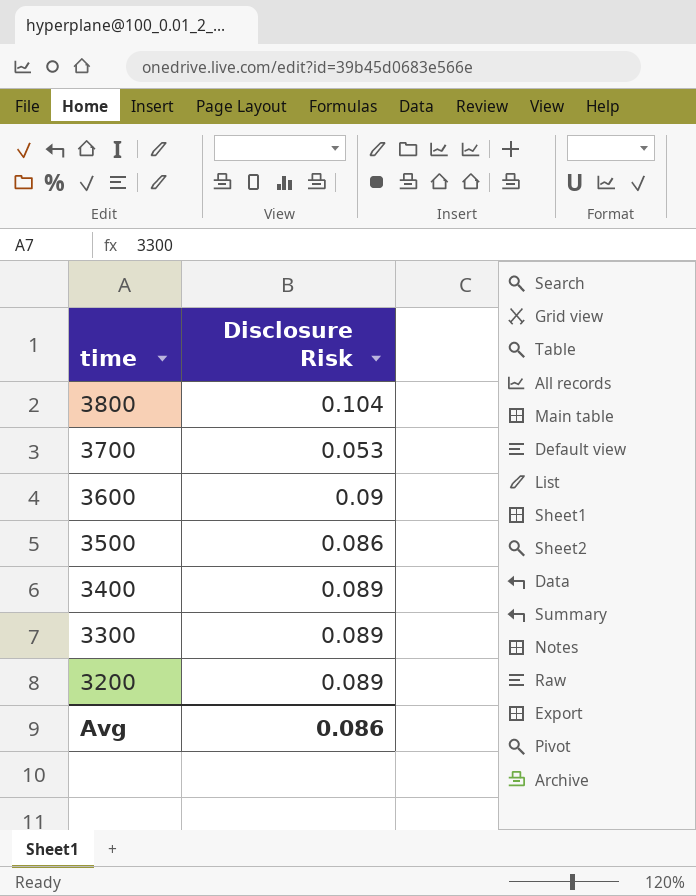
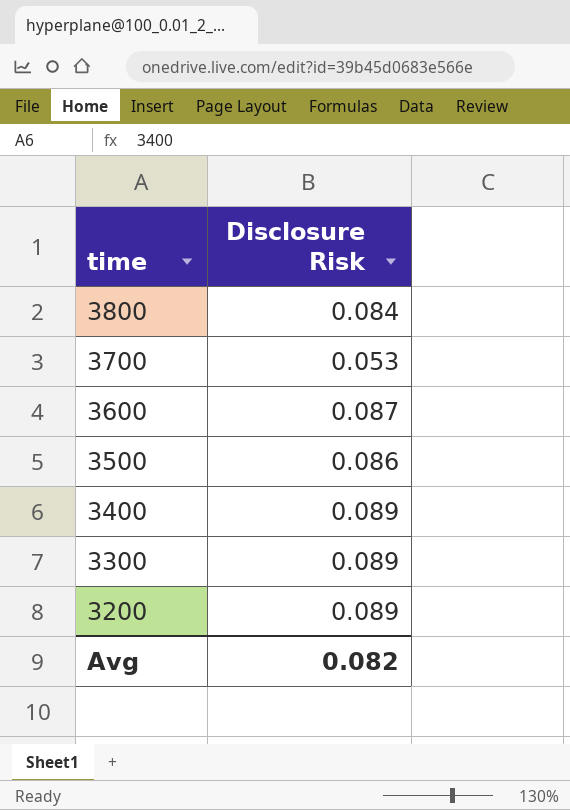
3800 | Disclosure Risk: 0.104 -> 0.084
3600 | Disclosure Risk: 0.09 -> 0.087
Avg | Disclosure Risk: 0.086 -> 0.082

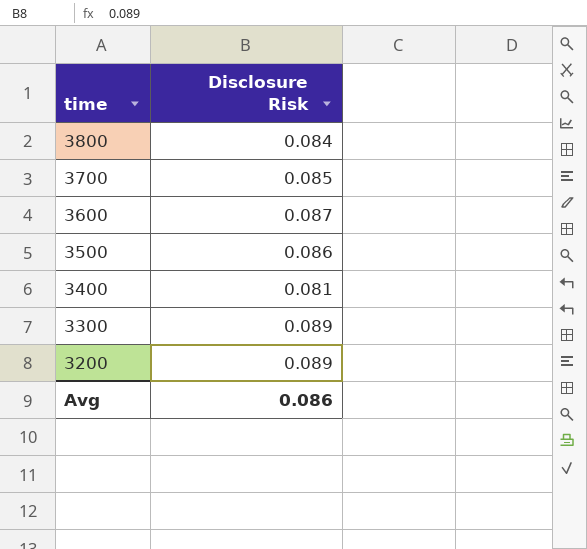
3700 | Disclosure Risk: 0.053 -> 0.085
3400 | Disclosure Risk: 0.089 -> 0.081
Avg | Disclosure Risk: 0.082 -> 0.086

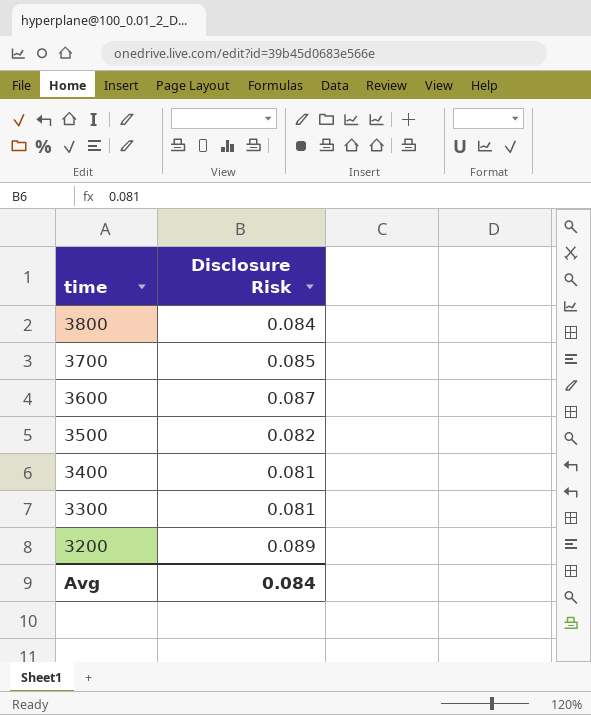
3500 | Disclosure Risk: 0.086 -> 0.082
3300 | Disclosure Risk: 0.089 -> 0.081
Avg | Disclosure Risk: 0.086 -> 0.084

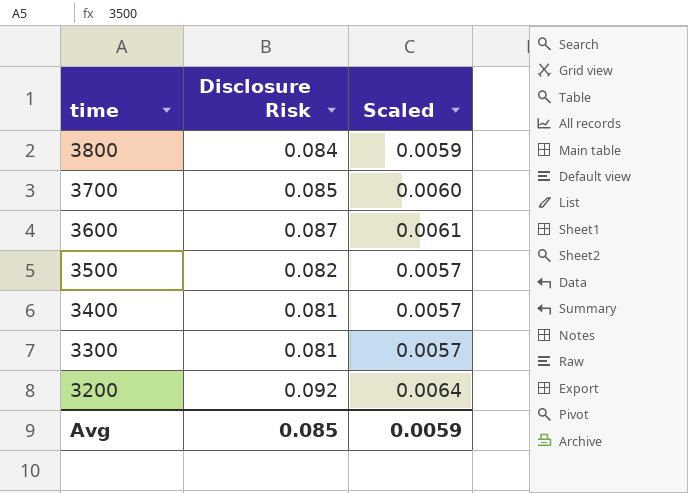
column Scaled | formula: none -> [Disclosure Risk] * 0.07
3200 | Disclosure Risk: 0.089 -> 0.092
Avg | Disclosure Risk: 0.084 -> 0.085

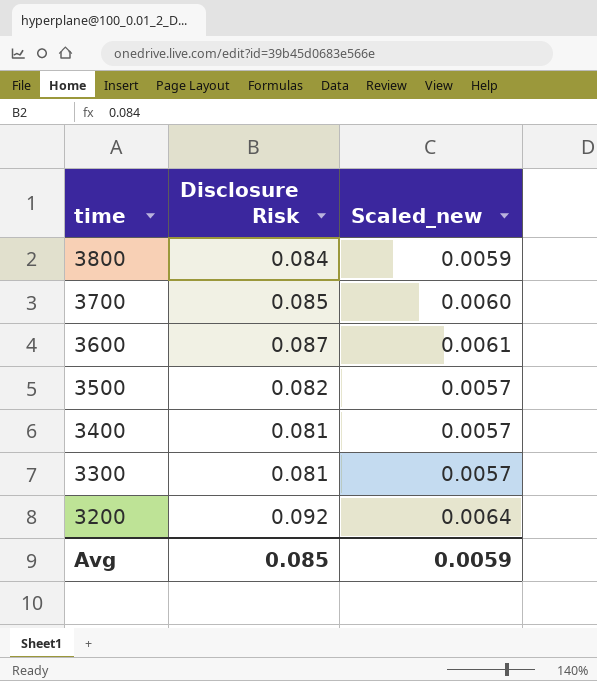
column name: Scaled -> Scaled_new

